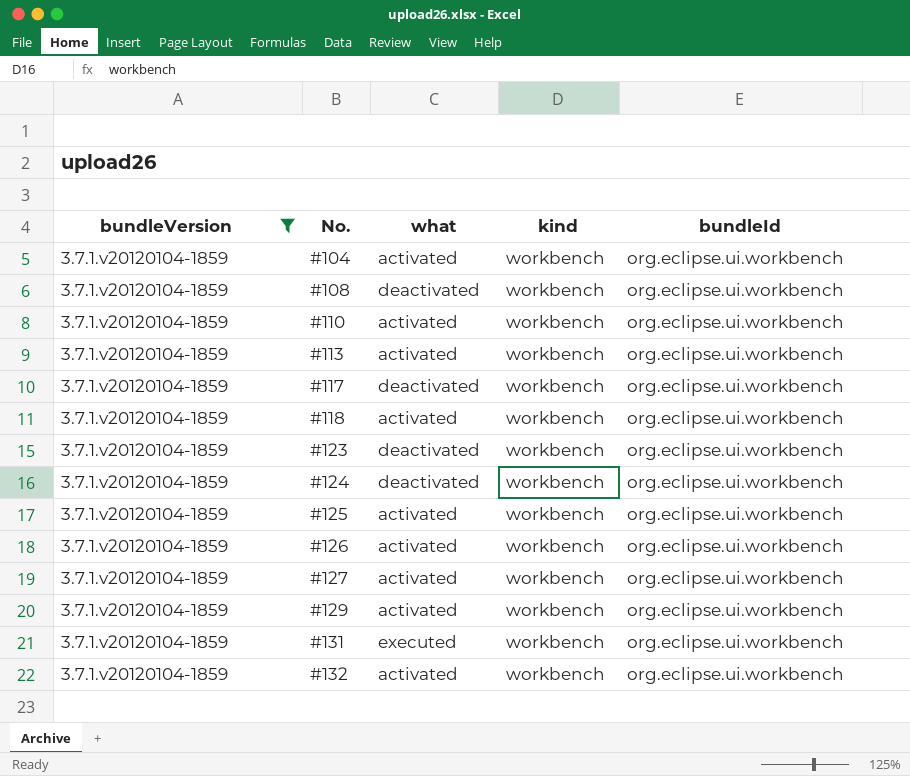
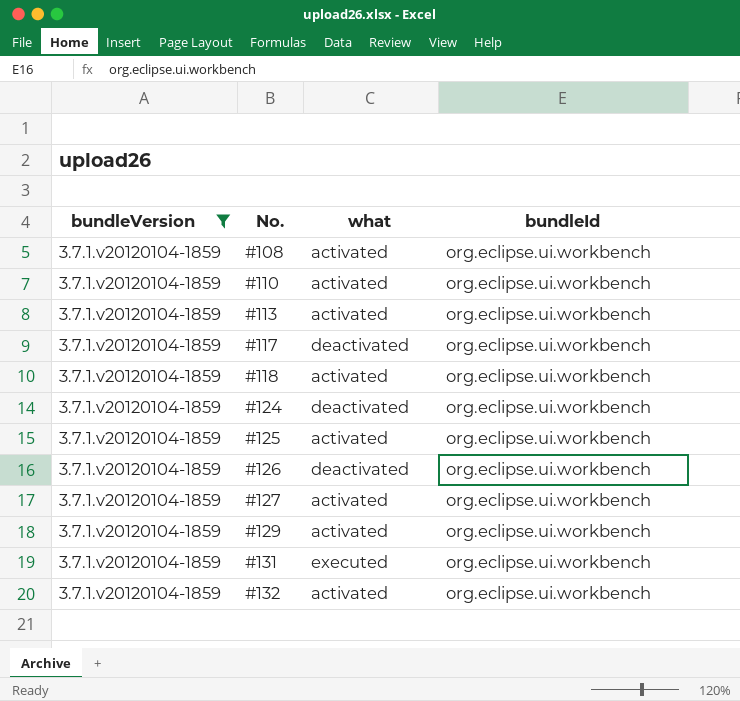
column kind | position: 4 -> none
row #104: 3.7.1.v20120104-1859 | activated | workbench | org.eclipse.ui.workbench -> none
row #123: 3.7.1.v20120104-1859 | deactivated | workbench | org.eclipse.ui.workbench -> none
#108 | what: deactivated -> activated
#126 | what: activated -> deactivated

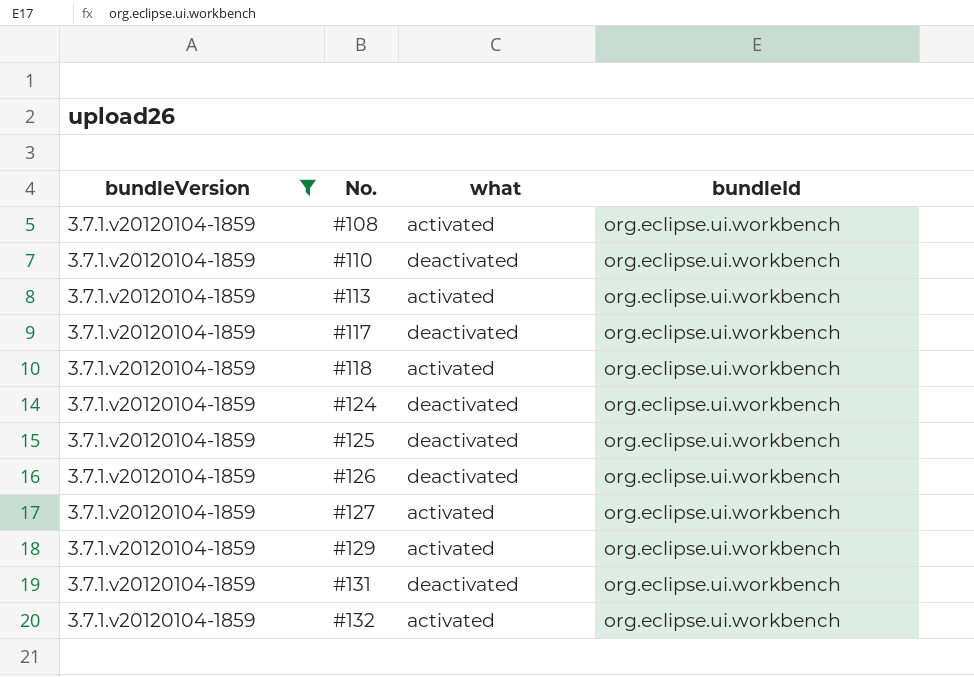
#110 | what: activated -> deactivated
#125 | what: activated -> deactivated
#131 | what: executed -> deactivated

